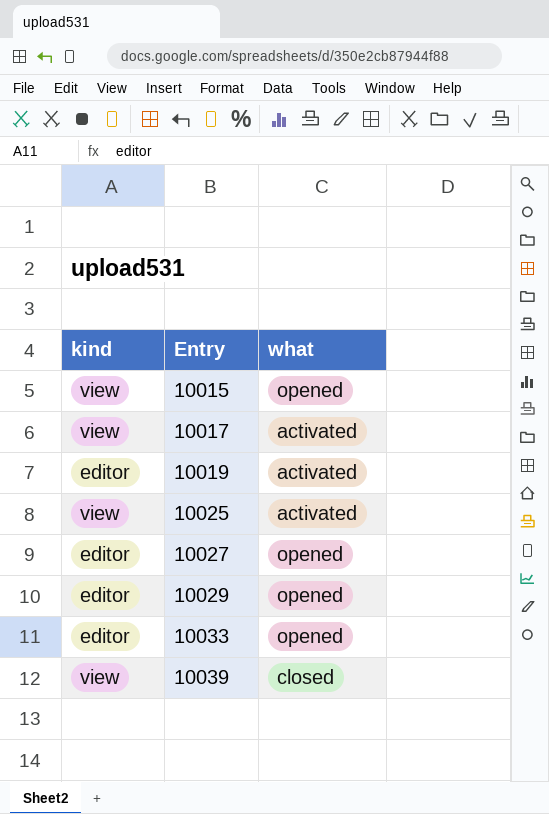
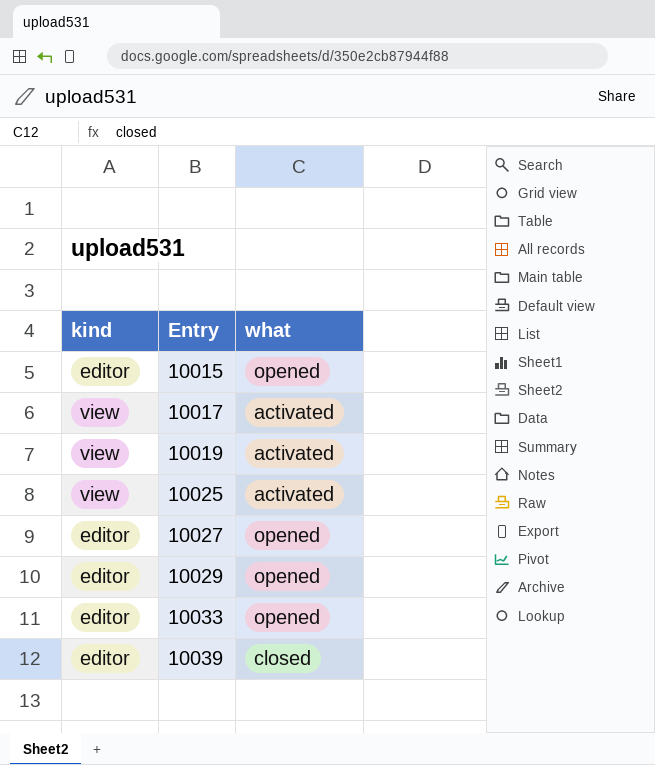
10015 | kind: view -> editor
10019 | kind: editor -> view
10039 | kind: view -> editor

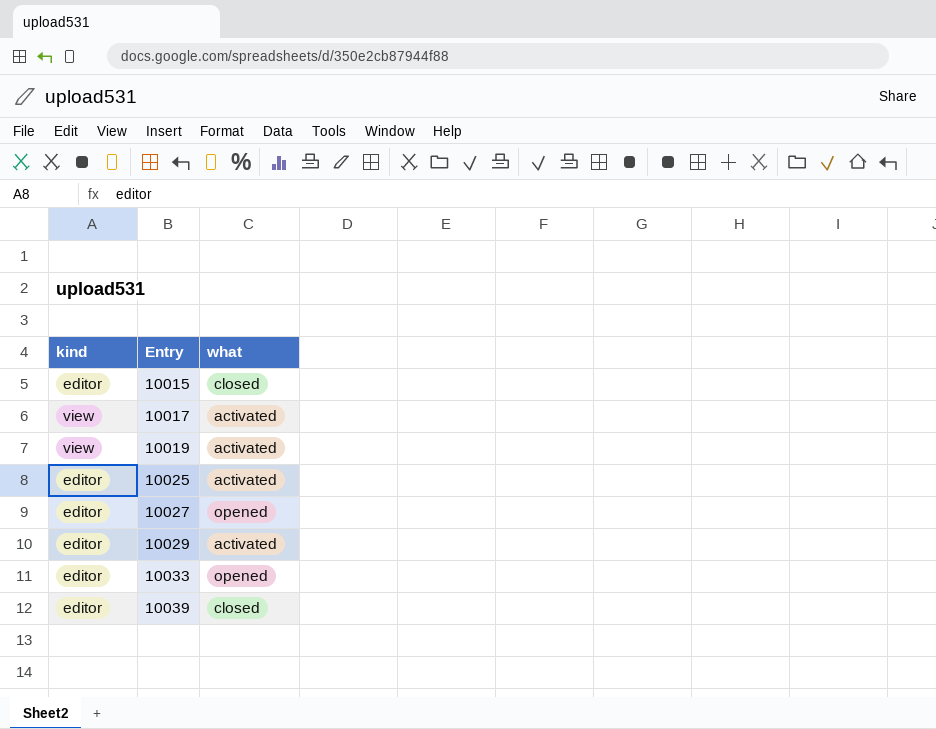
10015 | what: opened -> closed
10025 | kind: view -> editor
10029 | what: opened -> activated

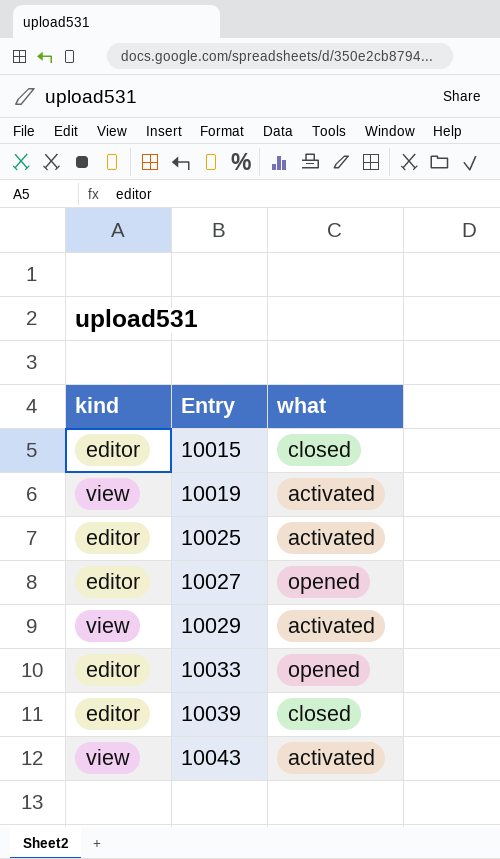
row 10017: view | activated -> none
10029 | kind: editor -> view
row 10043: none -> view | activated

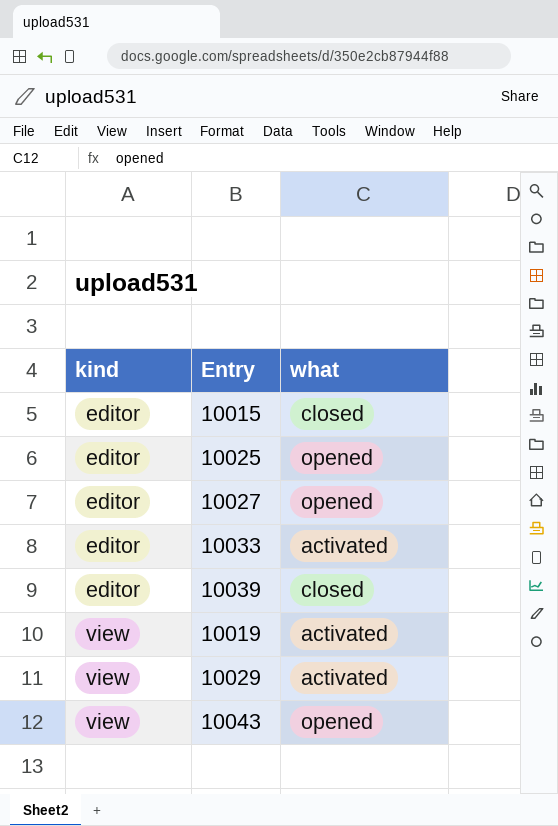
row order: Entry ascending -> kind ascending
10025 | what: activated -> opened
10033 | what: opened -> activated
10043 | what: activated -> opened

